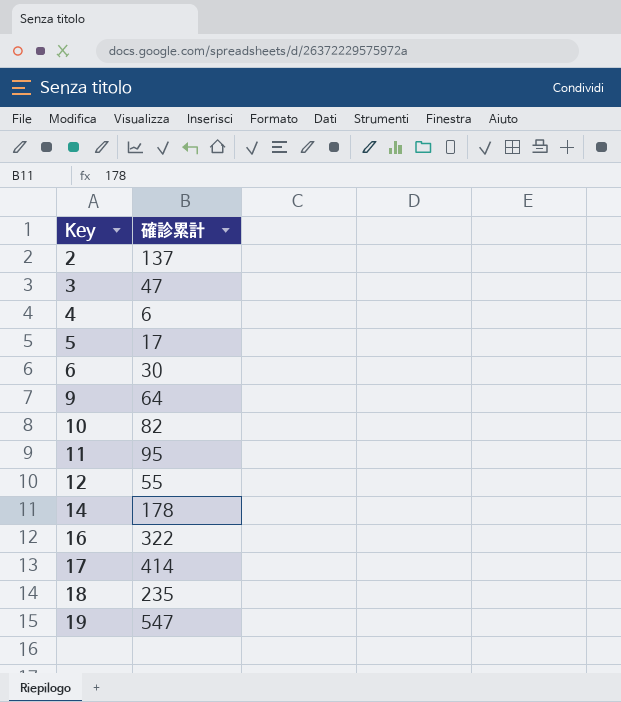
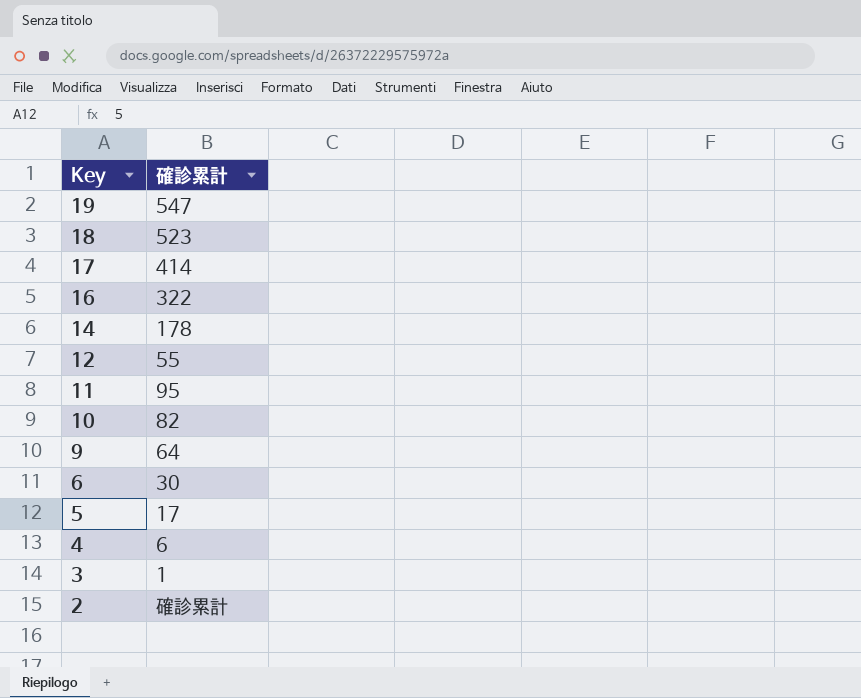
row order: Key ascending -> Key descending
18 | 確診累計: 235 -> 523
3 | 確診累計: 47 -> 1
2 | 確診累計: 137 -> 確診累計

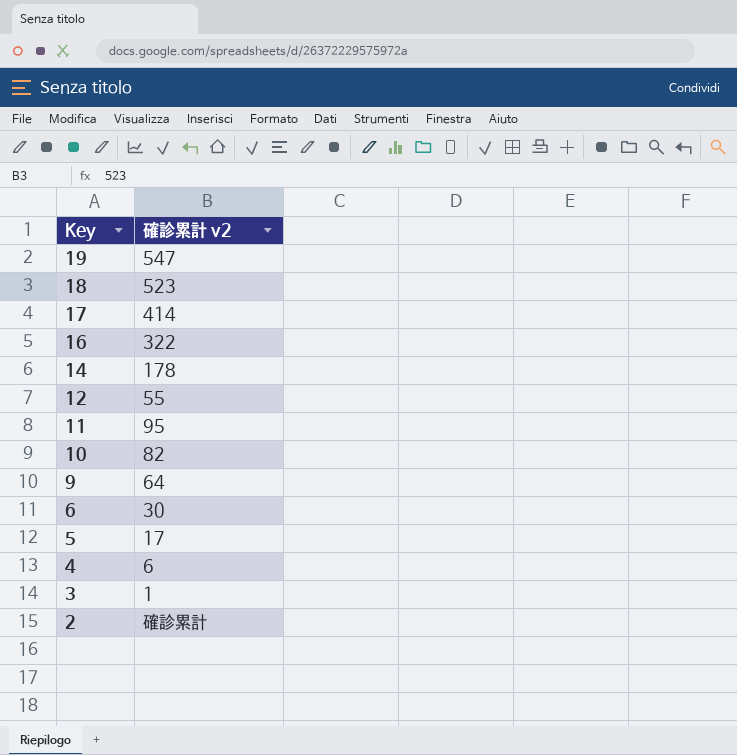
column name: 確診累計 -> 確診累計 v2

